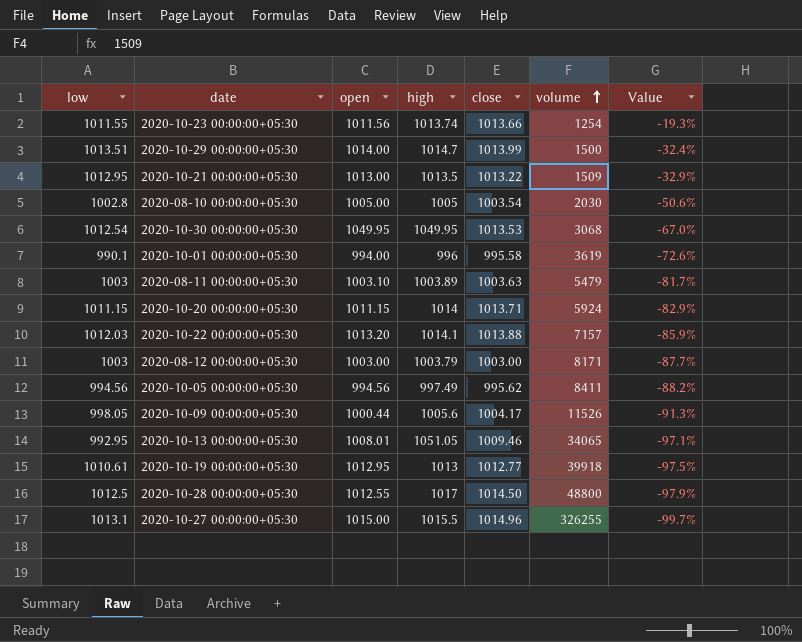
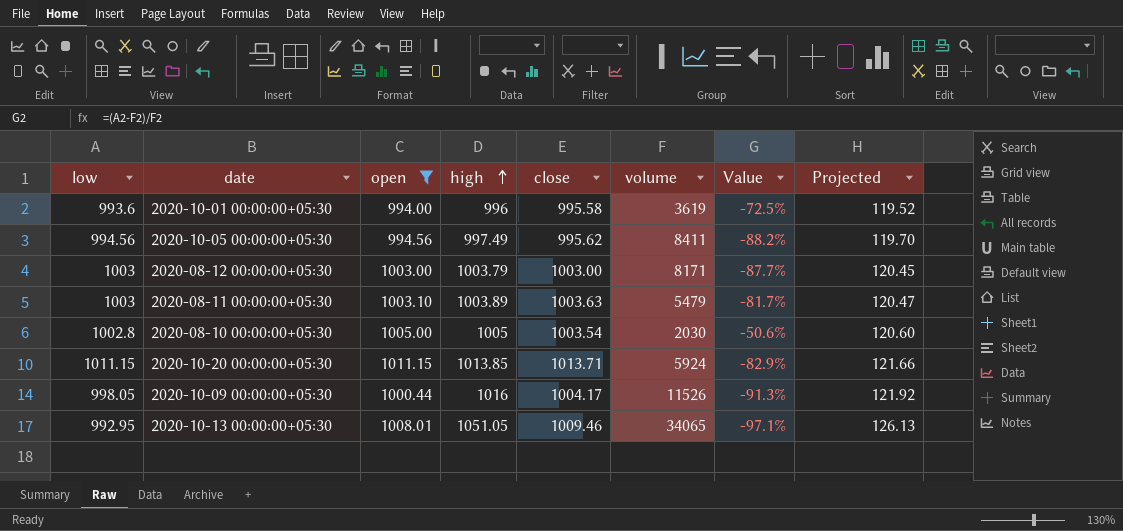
filter: none -> open <= 1011.15
row order: volume ascending -> high ascending
column Projected | formula: none -> [high] * 0.12
2020-10-01 00:00:00+05:30 | low: 990.1 -> 993.6
2020-10-01 00:00:00+05:30 | Value: -72.6% -> -72.5%
2020-10-20 00:00:00+05:30 | high: 1014 -> 1013.85
2020-10-09 00:00:00+05:30 | high: 1005.6 -> 1016

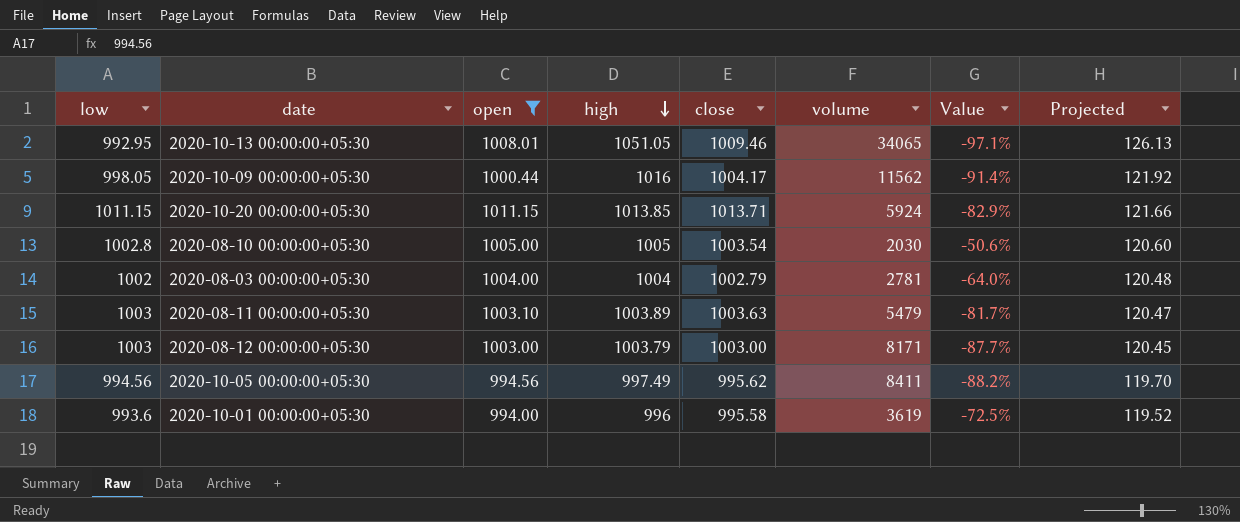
row order: high ascending -> high descending
2020-10-09 00:00:00+05:30 | volume: 11526 -> 11562
2020-10-09 00:00:00+05:30 | Value: -91.3% -> -91.4%
row 2020-08-03 00:00:00+05:30: none -> 1002 | 1004.00 | 1004 | 1002.79 | 2781 | -64.0% | 120.48

